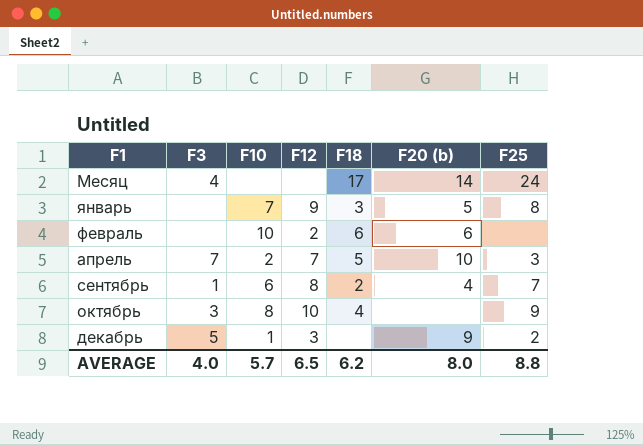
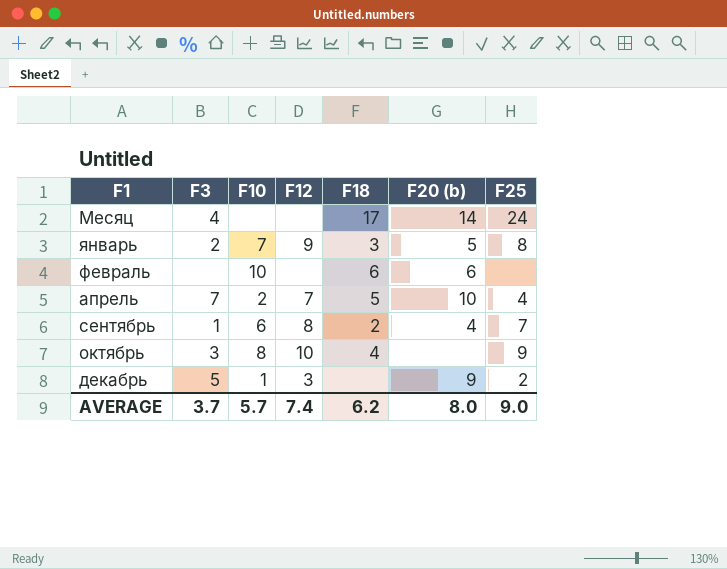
январь | F3: none -> 2
февраль | F12: 2 -> none
апрель | F25: 3 -> 4
AVERAGE | F3: 4.0 -> 3.7
AVERAGE | F12: 6.5 -> 7.4
AVERAGE | F25: 8.8 -> 9.0

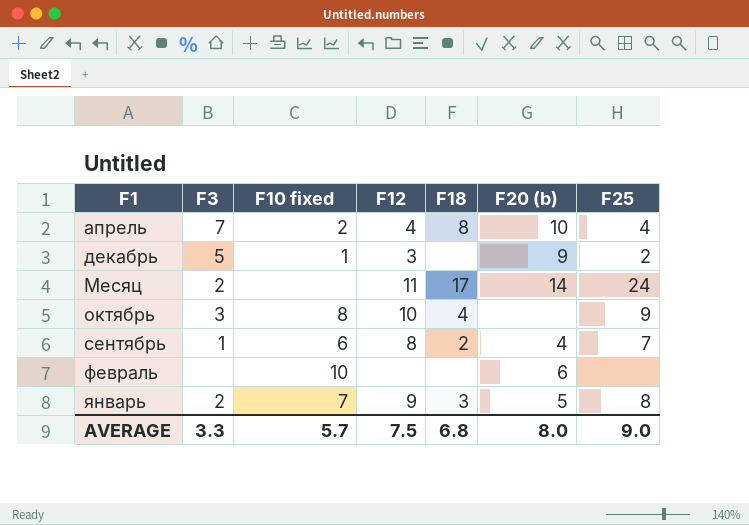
row order: none -> F1 ascending
column name: F10 -> F10 fixed
апрель | F12: 7 -> 4
апрель | F18: 5 -> 8
Месяц | F3: 4 -> 2
Месяц | F12: none -> 11
февраль | F18: 6 -> none
AVERAGE | F3: 3.7 -> 3.3
AVERAGE | F12: 7.4 -> 7.5
AVERAGE | F18: 6.2 -> 6.8

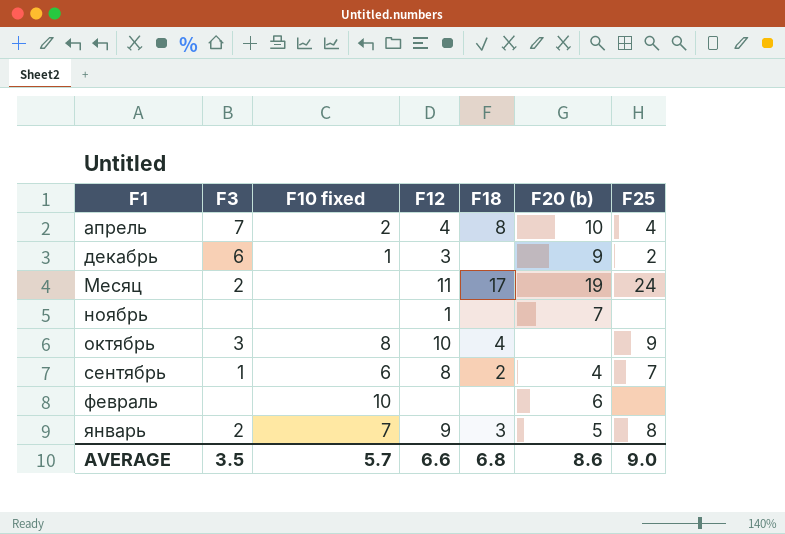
декабрь | F3: 5 -> 6
Месяц | F20 (b): 14 -> 19
row ноябрь: none -> none | none | 1 | none | 7 | none
AVERAGE | F3: 3.3 -> 3.5
AVERAGE | F12: 7.5 -> 6.6
AVERAGE | F20 (b): 8.0 -> 8.6

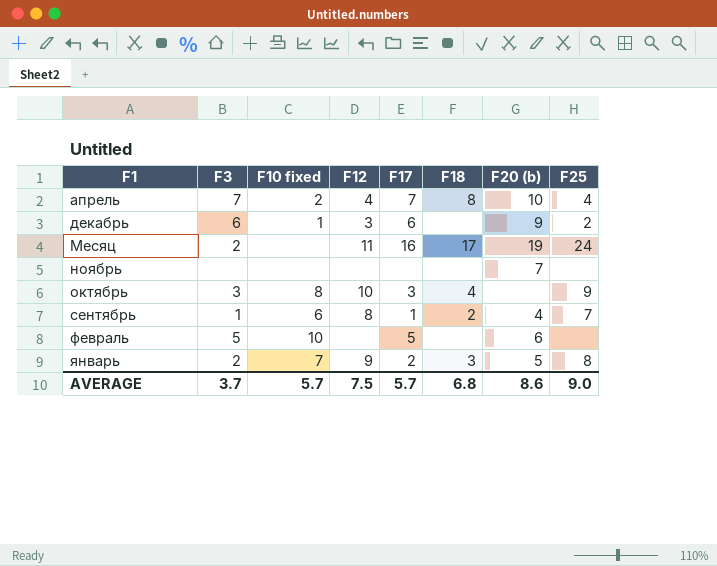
column F17 | position: none -> 5
ноябрь | F12: 1 -> none
февраль | F3: none -> 5
AVERAGE | F3: 3.5 -> 3.7
AVERAGE | F12: 6.6 -> 7.5

